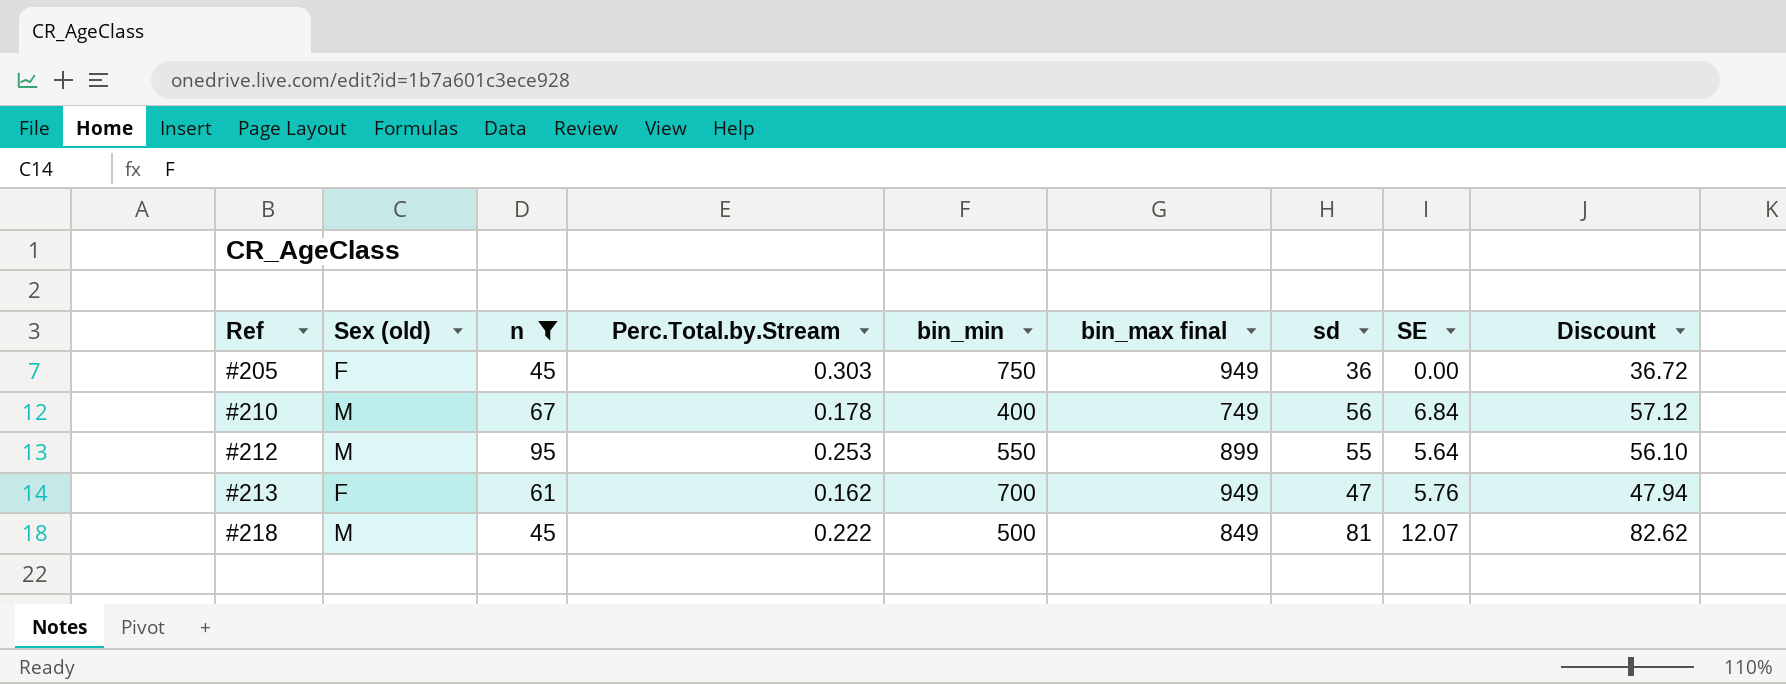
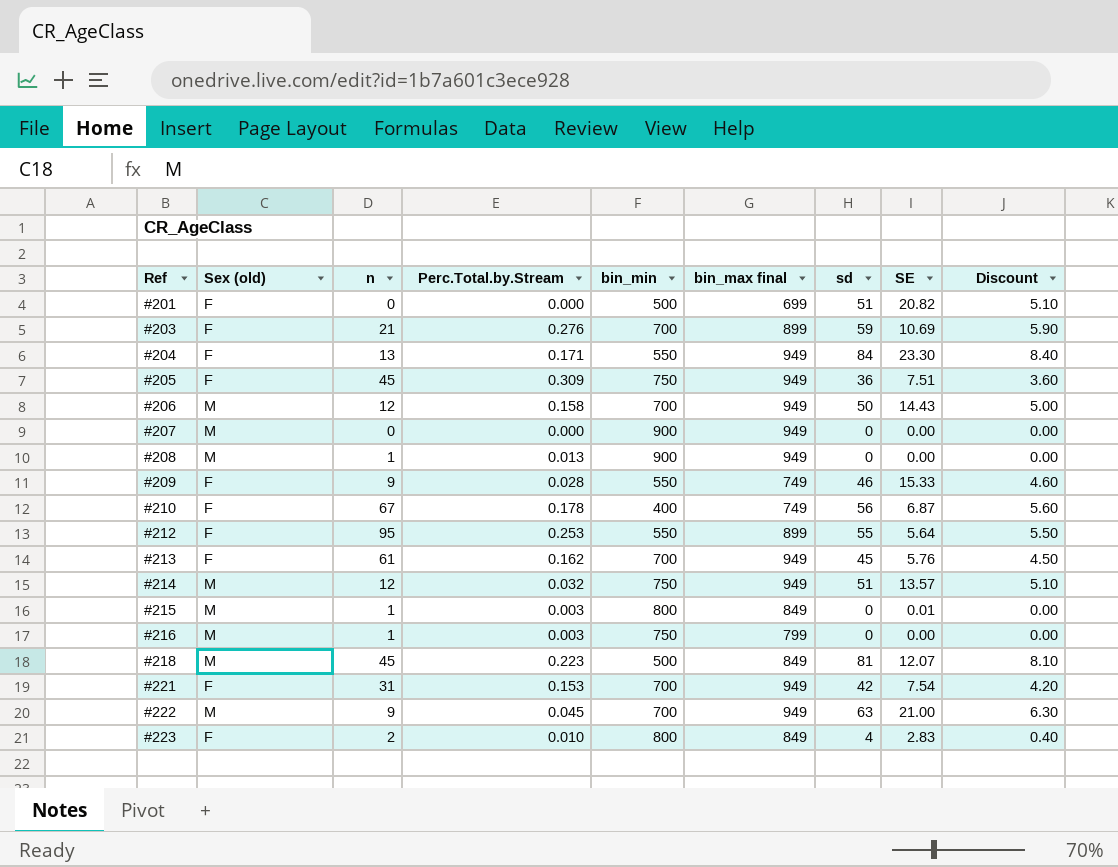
filter: n >= 45 -> none
column Discount | formula: [sd] * 1.02 -> [sd] * 0.1
#205 | Perc.Total.by.Stream: 0.303 -> 0.309
#205 | SE: 0.00 -> 7.51
#210 | Sex (old): M -> F
#210 | SE: 6.84 -> 6.87
#212 | Sex (old): M -> F
#213 | sd: 47 -> 45
#218 | Perc.Total.by.Stream: 0.222 -> 0.223

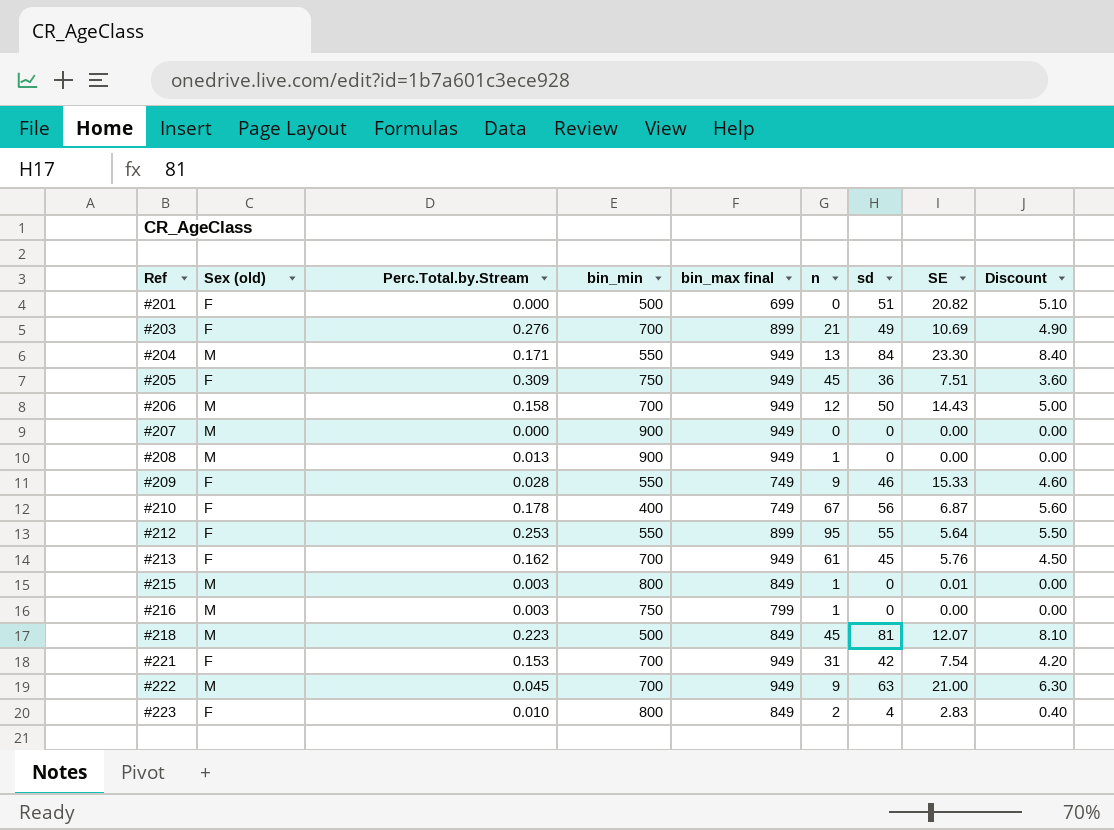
column n | position: 3 -> 6
row #214: M | 12 | 0.032 | 750 | 949 | 51 | 13.57 | 5.10 -> none
#203 | sd: 59 -> 49
#203 | Discount: 5.90 -> 4.90
#204 | Sex (old): F -> M

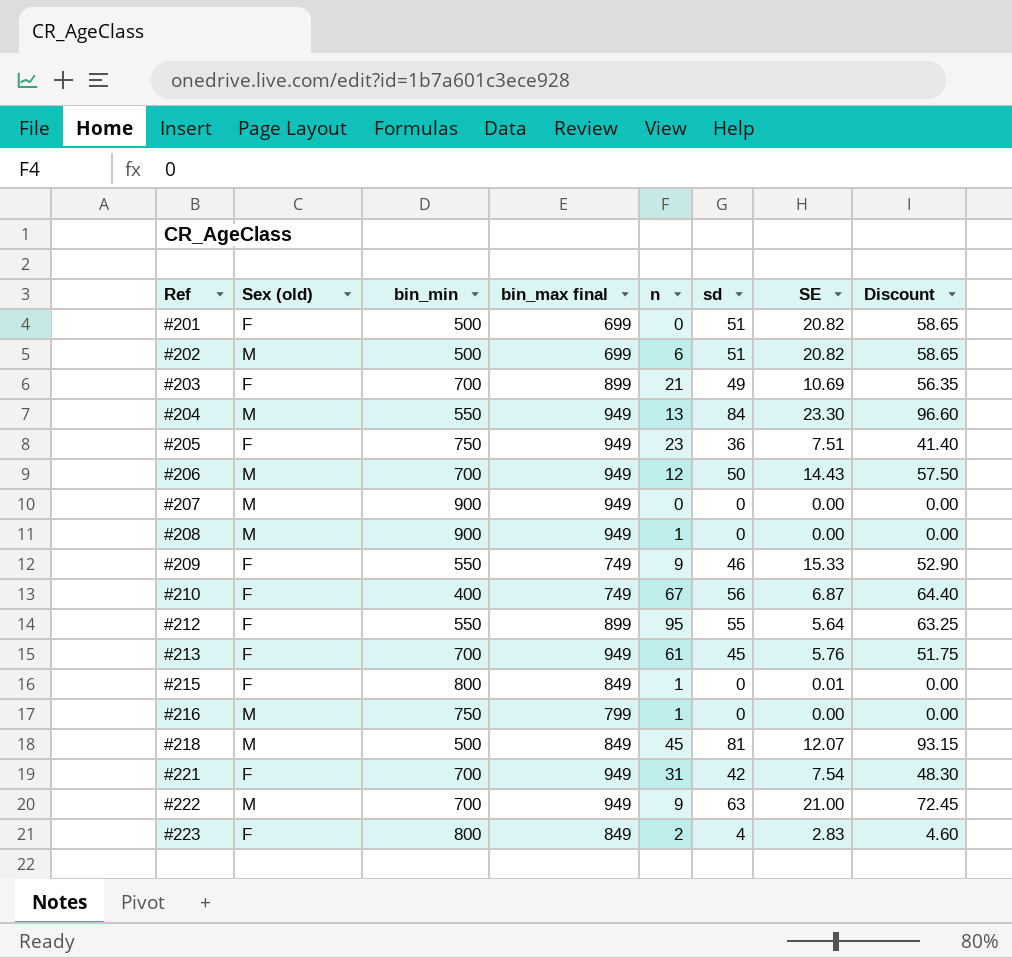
column Perc.Total.by.Stream | position: 3 -> none
column Discount | formula: [sd] * 0.1 -> [sd] * 1.15
row #202: none -> M | 500 | 699 | 6 | 51 | 20.82 | 58.65
#205 | n: 45 -> 23
#215 | Sex (old): M -> F

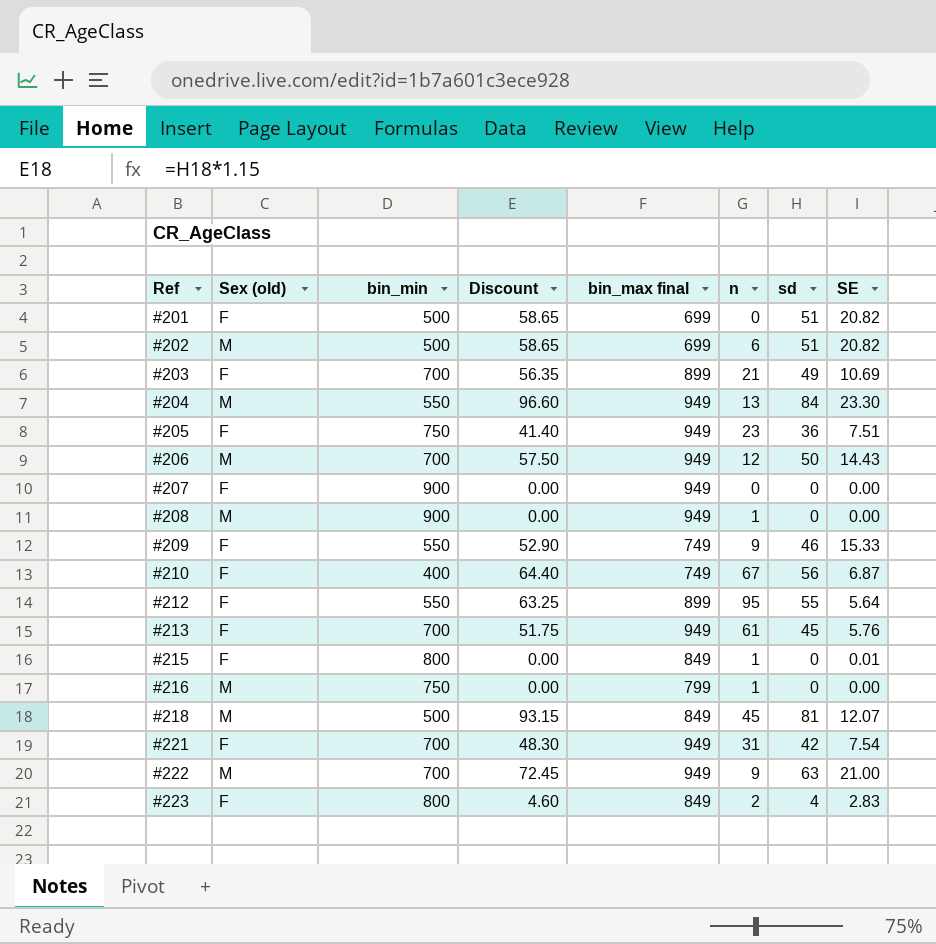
column Discount | position: 8 -> 4
#207 | Sex (old): M -> F

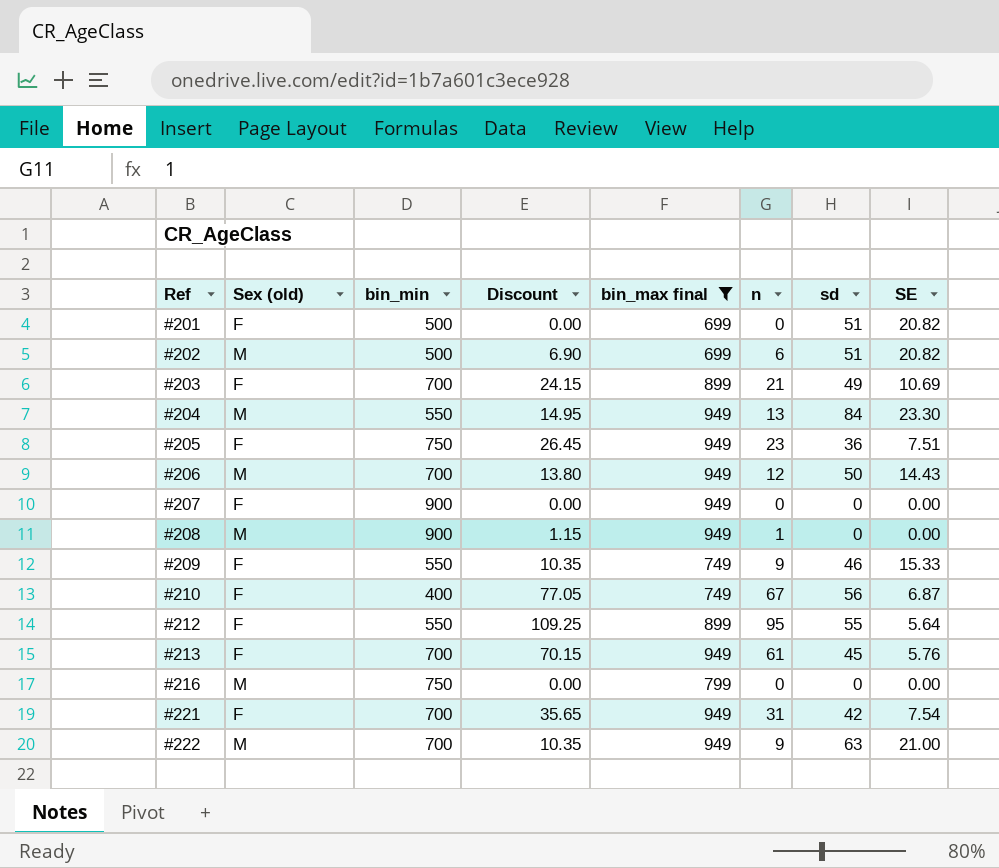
filter: none -> bin_max final != 849
column Discount | formula: [sd] * 1.15 -> [n] * 1.15
#216 | n: 1 -> 0

